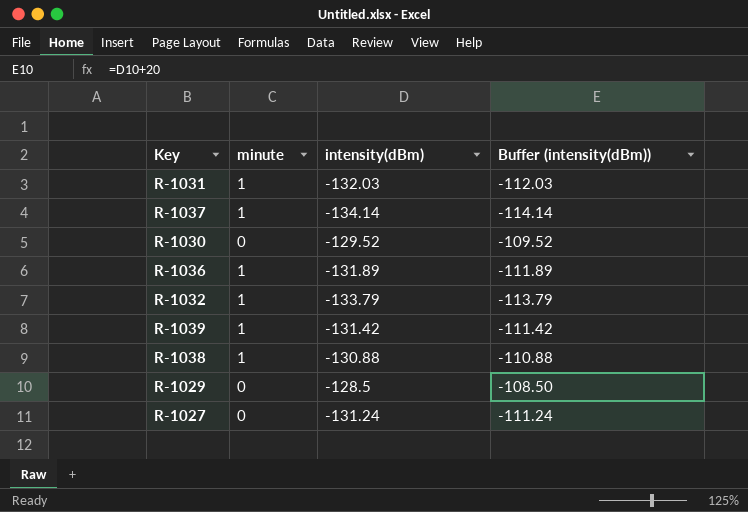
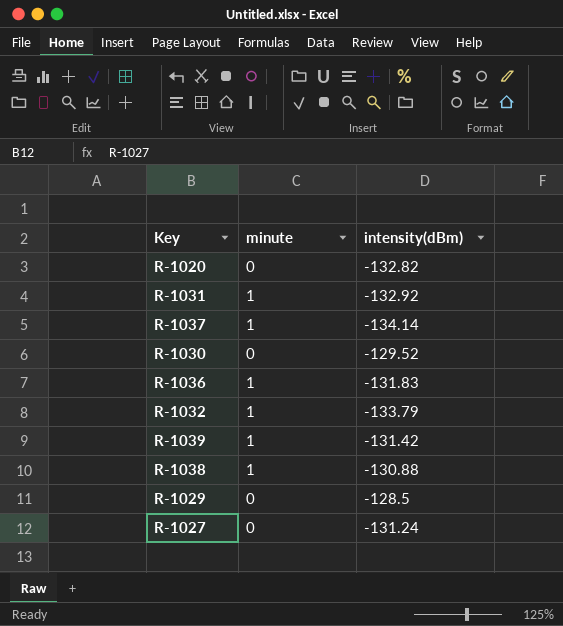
column Buffer (intensity(dBm)) | formula: [intensity(dBm)] + 20 -> none
row R-1020: none -> 0 | -132.82
R-1031 | intensity(dBm): -132.03 -> -132.92
R-1036 | intensity(dBm): -131.89 -> -131.83

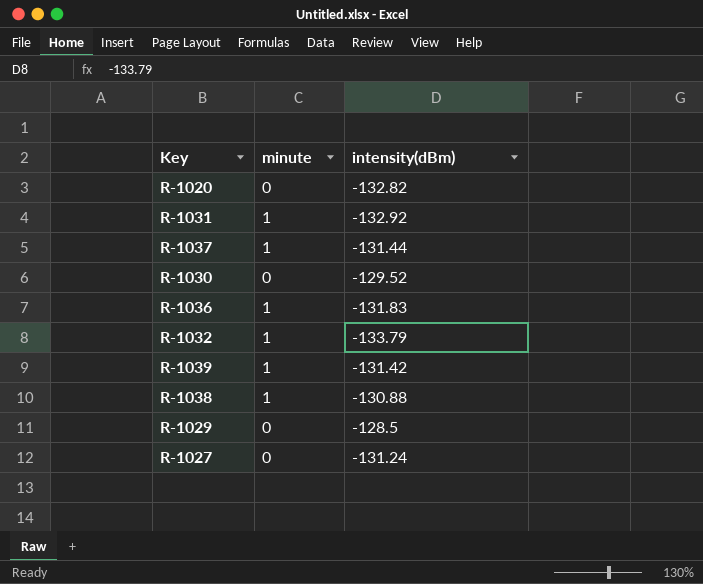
R-1037 | intensity(dBm): -134.14 -> -131.44

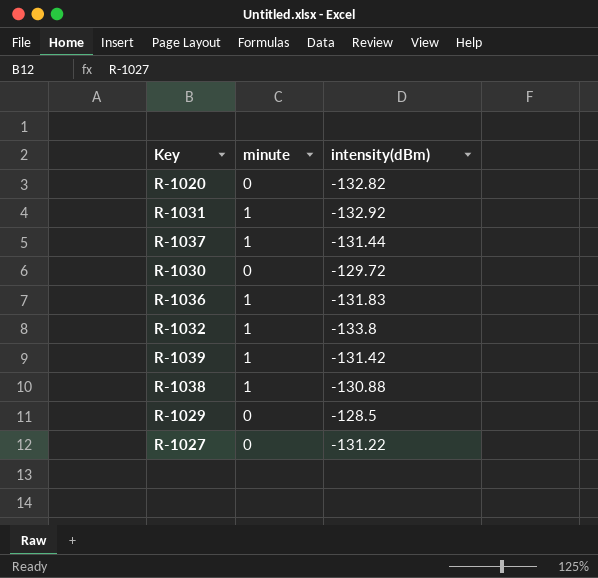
R-1030 | intensity(dBm): -129.52 -> -129.72
R-1032 | intensity(dBm): -133.79 -> -133.8
R-1027 | intensity(dBm): -131.24 -> -131.22

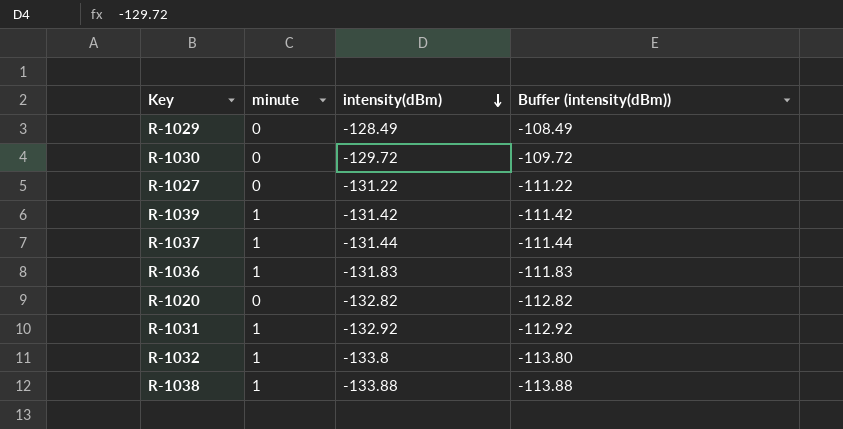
row order: none -> intensity(dBm) descending
column Buffer (intensity(dBm)) | formula: none -> [intensity(dBm)] + 20
R-1029 | intensity(dBm): -128.5 -> -128.49
R-1038 | intensity(dBm): -130.88 -> -133.88

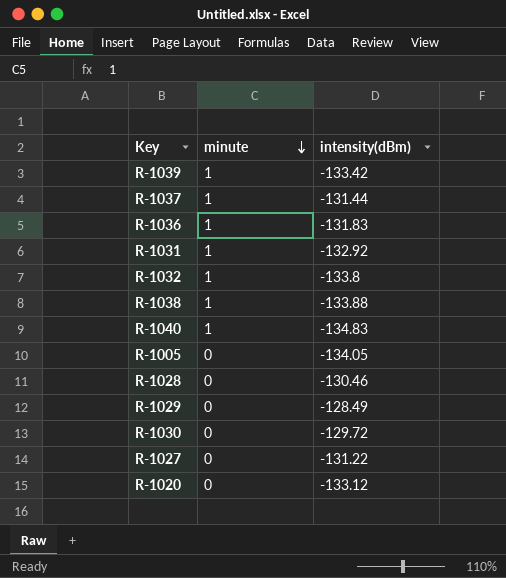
row order: intensity(dBm) descending -> minute descending
column Buffer (intensity(dBm)) | formula: [intensity(dBm)] + 20 -> none
R-1039 | intensity(dBm): -131.42 -> -133.42
row R-1040: none -> 1 | -134.83
row R-1005: none -> 0 | -134.05
row R-1028: none -> 0 | -130.46
R-1020 | intensity(dBm): -132.82 -> -133.12

